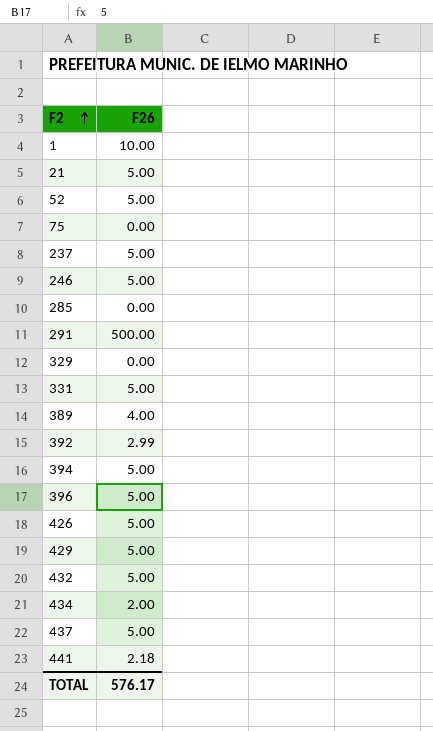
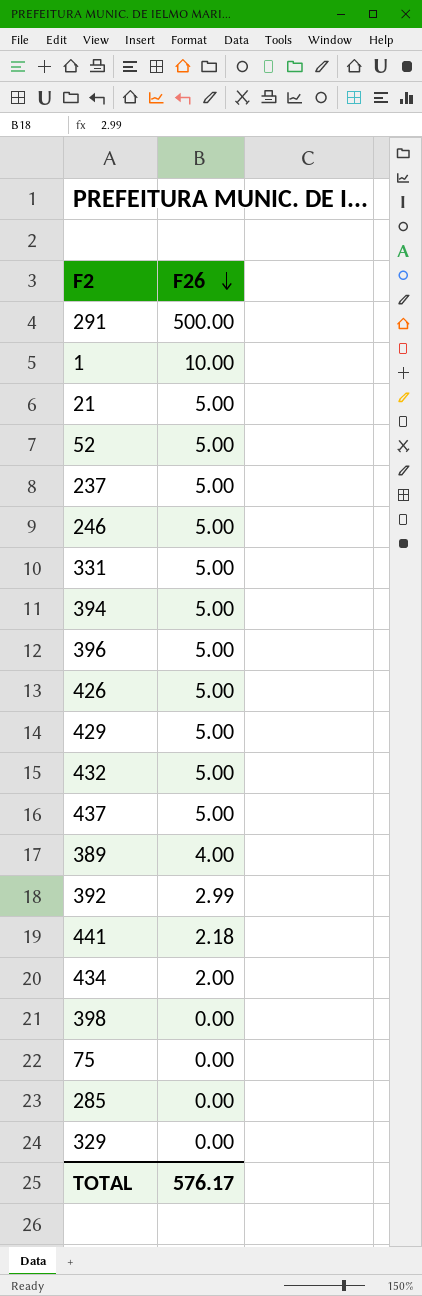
row order: F2 ascending -> F26 descending
row 398: none -> 0.00

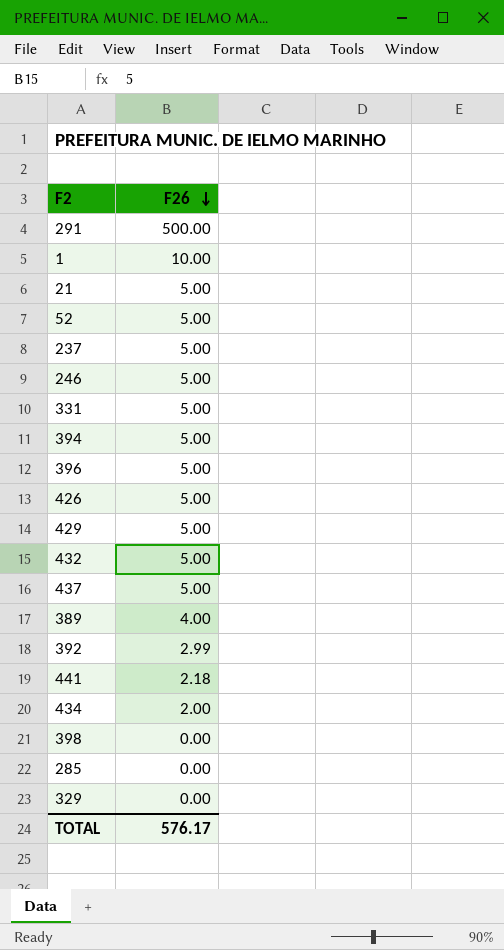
row 75: 0.00 -> none

